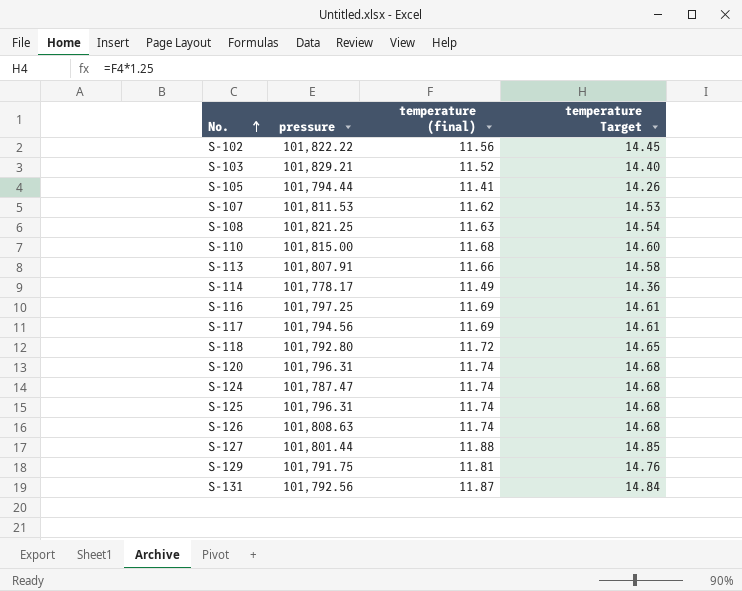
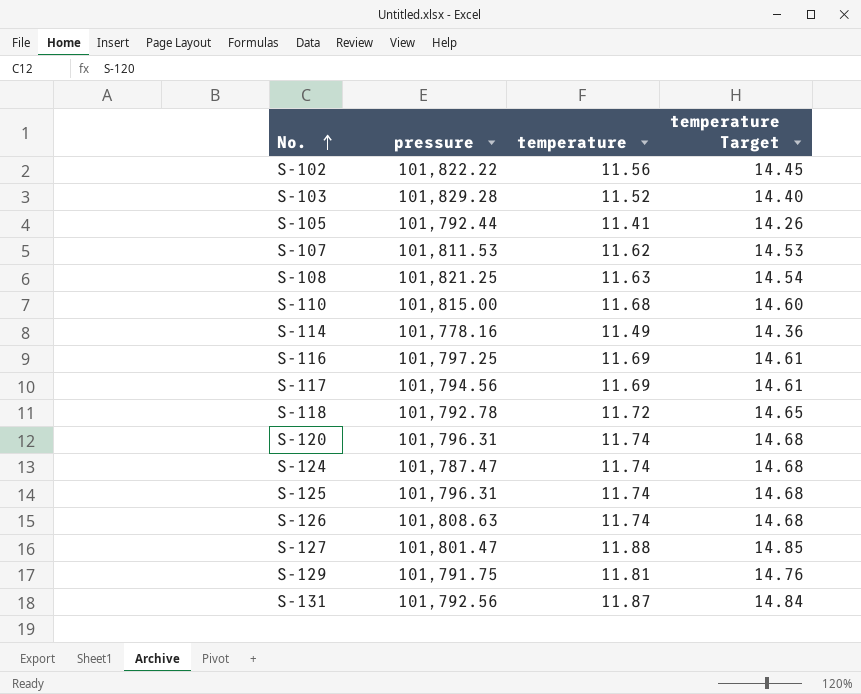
column name: temperature (final) -> temperature
row S-113: 101,807.91 | 11.66 | 14.58 -> none
S-103 | pressure: 101,829.21 -> 101,829.28
S-105 | pressure: 101,794.44 -> 101,792.44
S-114 | pressure: 101,778.17 -> 101,778.16
S-118 | pressure: 101,792.80 -> 101,792.78
S-127 | pressure: 101,801.44 -> 101,801.47

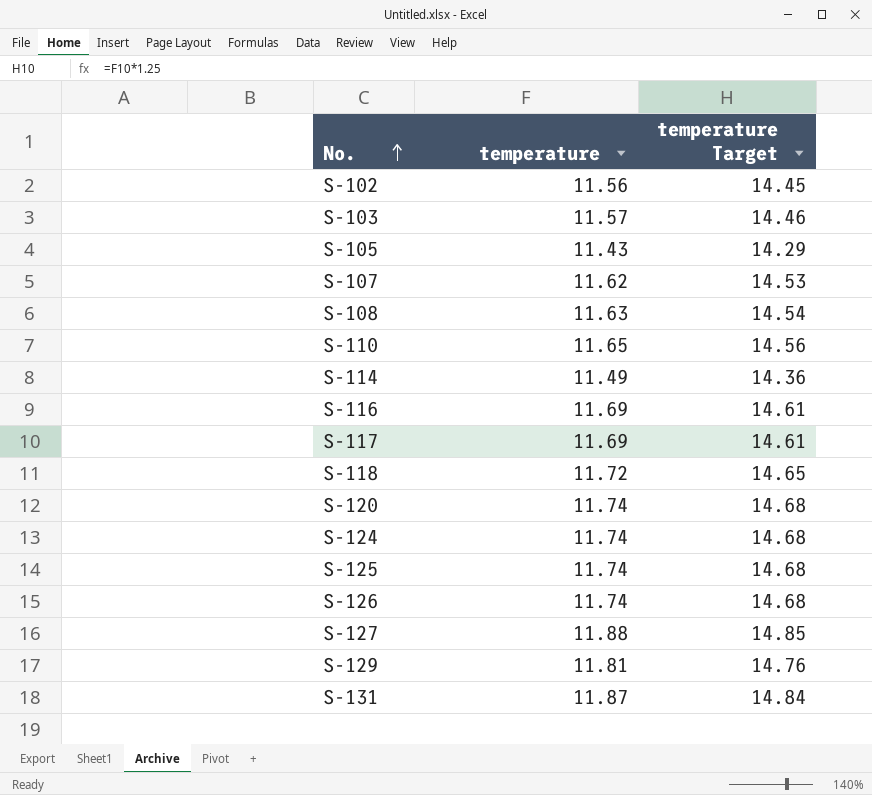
column pressure | position: 2 -> none
S-103 | temperature: 11.52 -> 11.57
S-103 | temperature Target: 14.40 -> 14.46
S-105 | temperature: 11.41 -> 11.43
S-105 | temperature Target: 14.26 -> 14.29
S-110 | temperature: 11.68 -> 11.65
S-110 | temperature Target: 14.60 -> 14.56

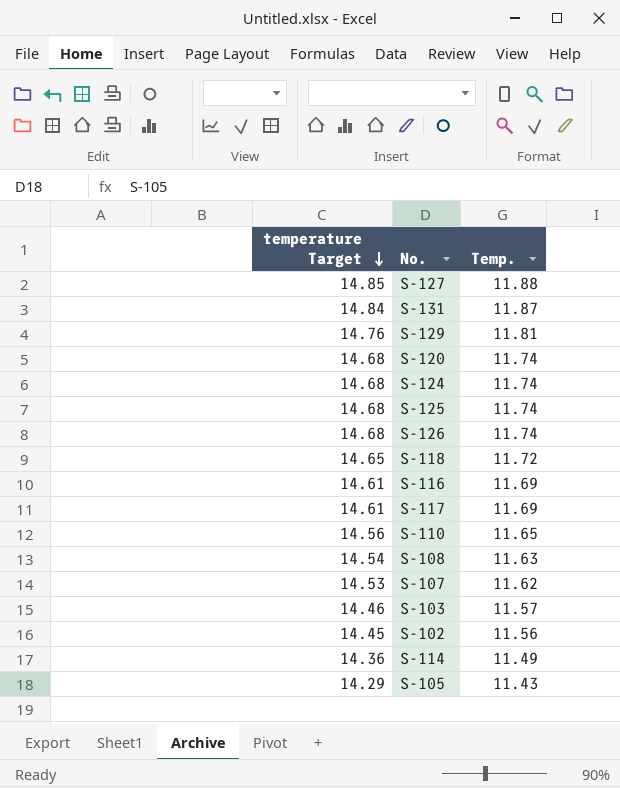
row order: No. ascending -> temperature Target descending
column temperature Target | position: 3 -> 1
column name: temperature -> Temp.

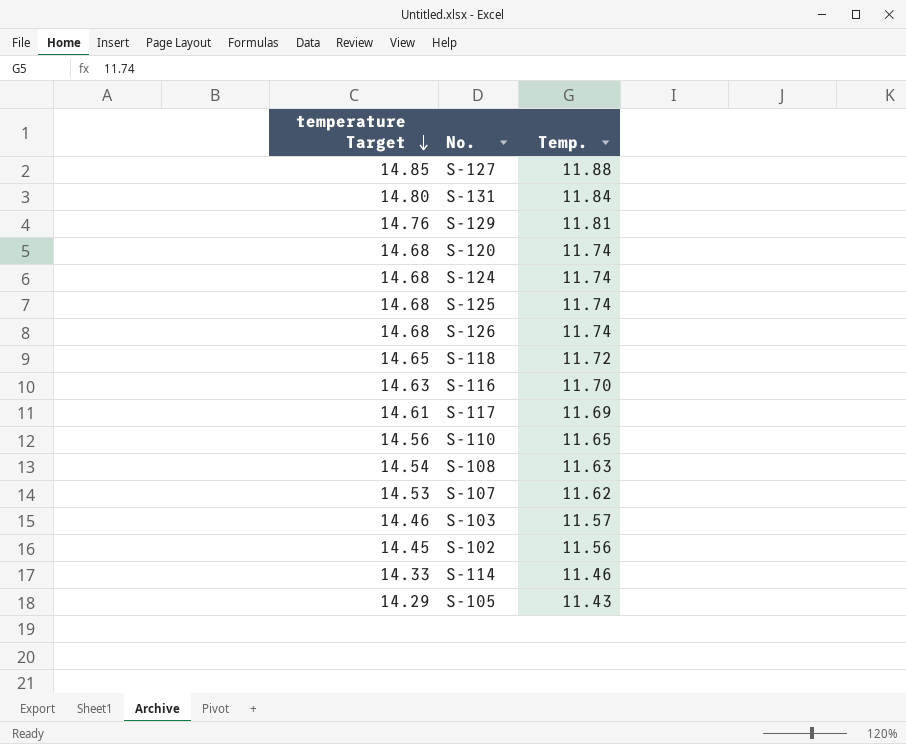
S-131 | temperature Target: 14.84 -> 14.80
S-131 | Temp.: 11.87 -> 11.84
S-116 | temperature Target: 14.61 -> 14.63
S-116 | Temp.: 11.69 -> 11.70
S-114 | temperature Target: 14.36 -> 14.33
S-114 | Temp.: 11.49 -> 11.46

